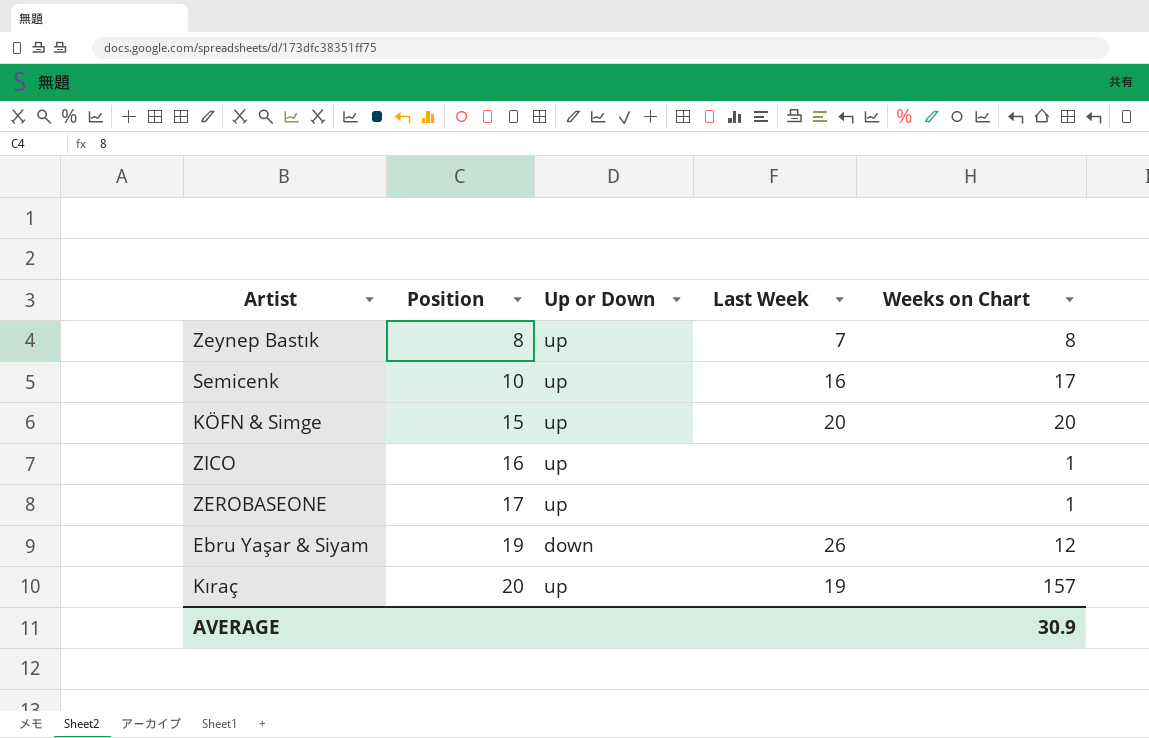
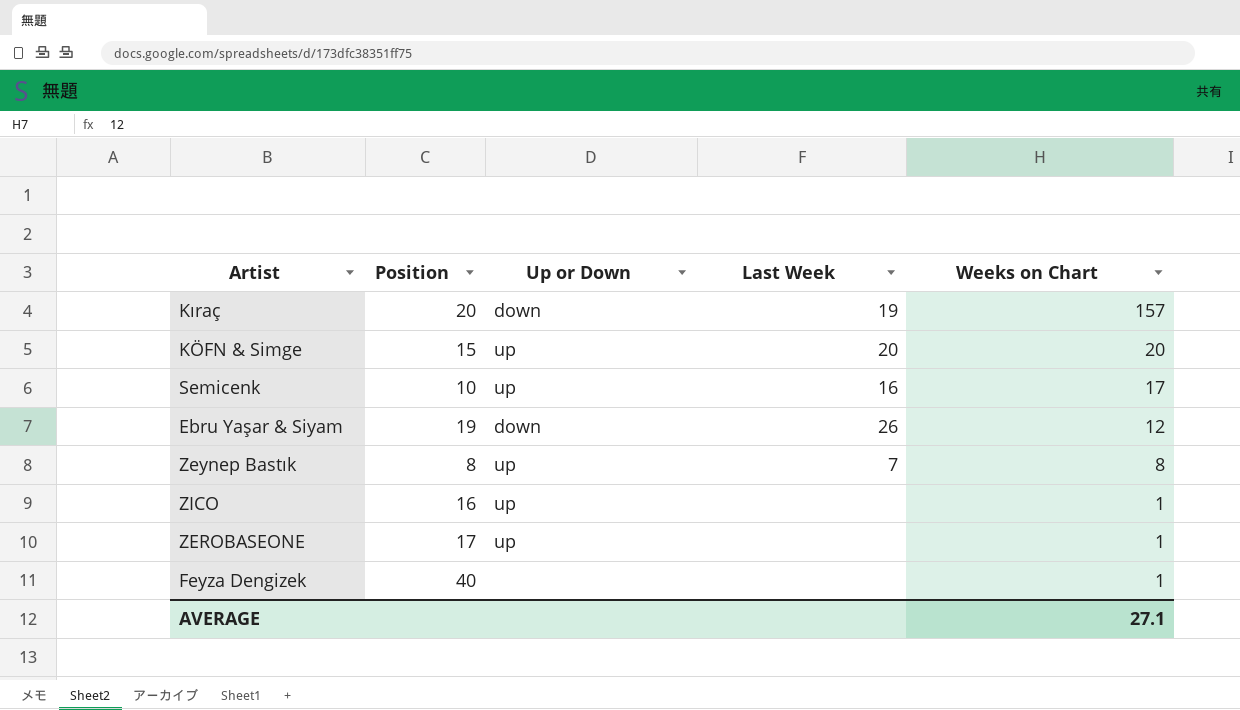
row order: Position ascending -> Weeks on Chart descending
Kıraç | Up or Down: up -> down
row Feyza Dengizek: none -> 40 | none | none | 1
AVERAGE | Weeks on Chart: 30.9 -> 27.1

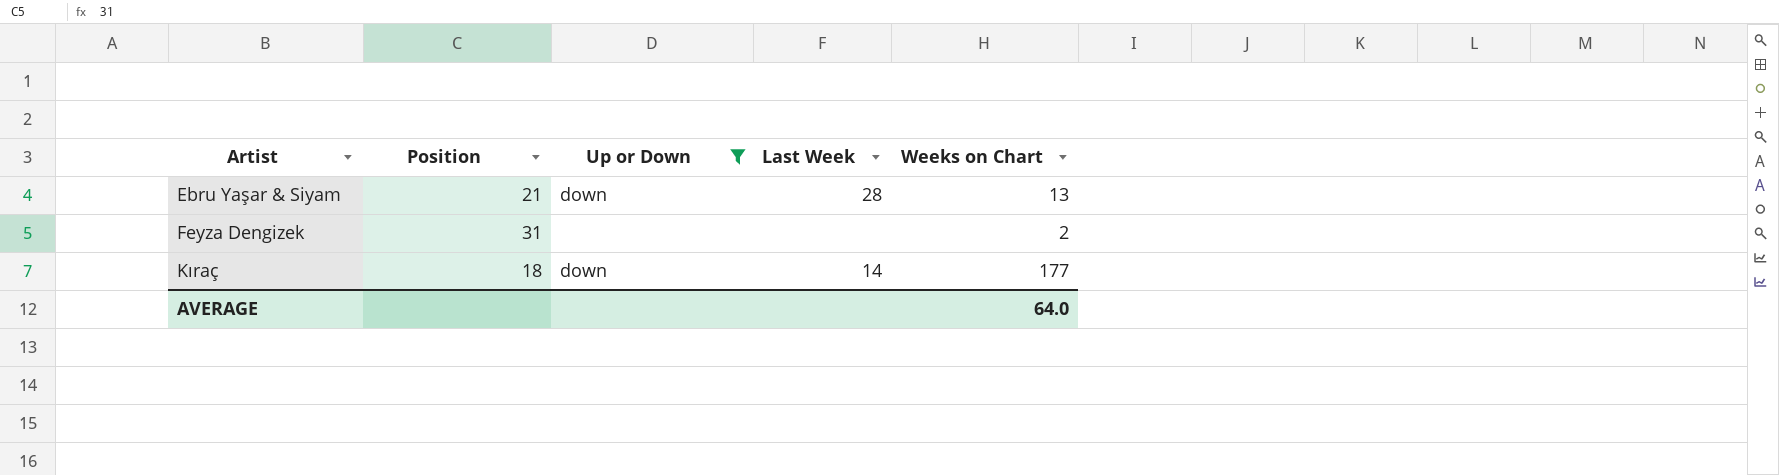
filter: none -> Up or Down != up
row order: Weeks on Chart descending -> Artist ascending
Ebru Yaşar & Siyam | Position: 19 -> 21
Ebru Yaşar & Siyam | Last Week: 26 -> 28
Ebru Yaşar & Siyam | Weeks on Chart: 12 -> 13
Feyza Dengizek | Position: 40 -> 31
Feyza Dengizek | Weeks on Chart: 1 -> 2
Kıraç | Position: 20 -> 18
Kıraç | Last Week: 19 -> 14
Kıraç | Weeks on Chart: 157 -> 177
AVERAGE | Weeks on Chart: 27.1 -> 64.0

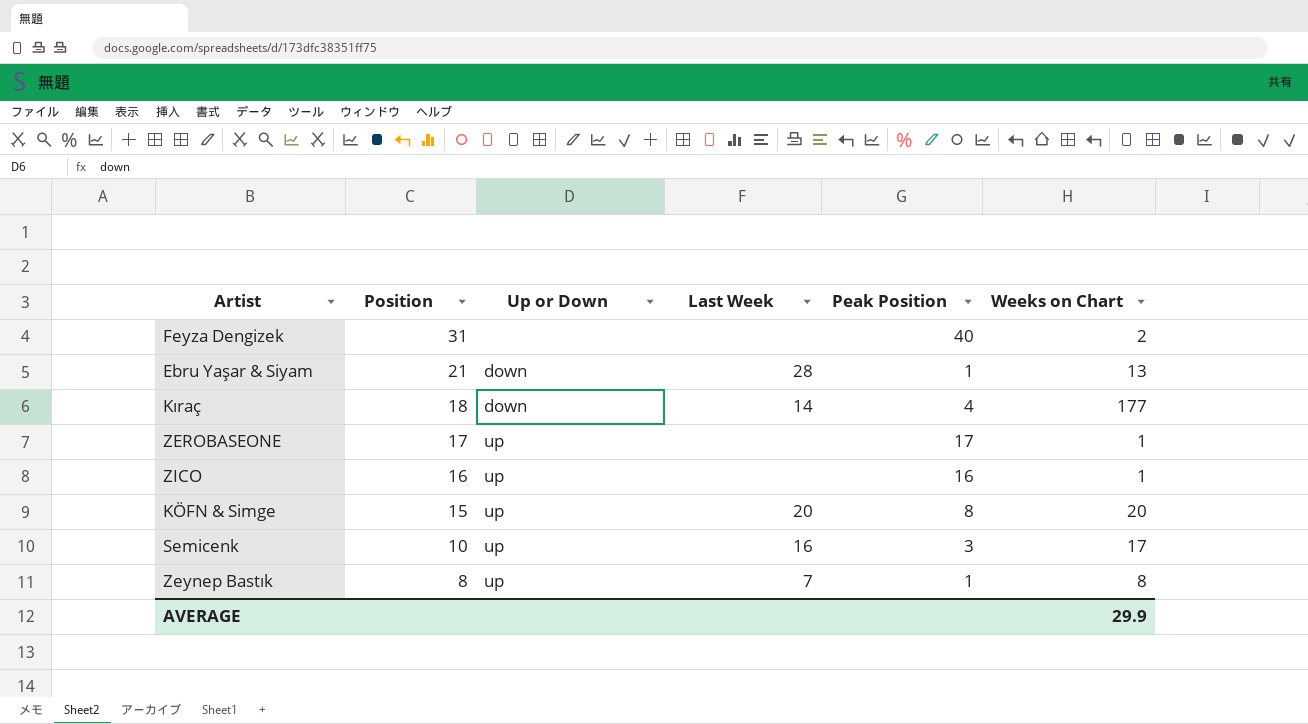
filter: Up or Down != up -> none
row order: Artist ascending -> Position descending
column Peak Position | position: none -> 5
AVERAGE | Weeks on Chart: 64.0 -> 29.9

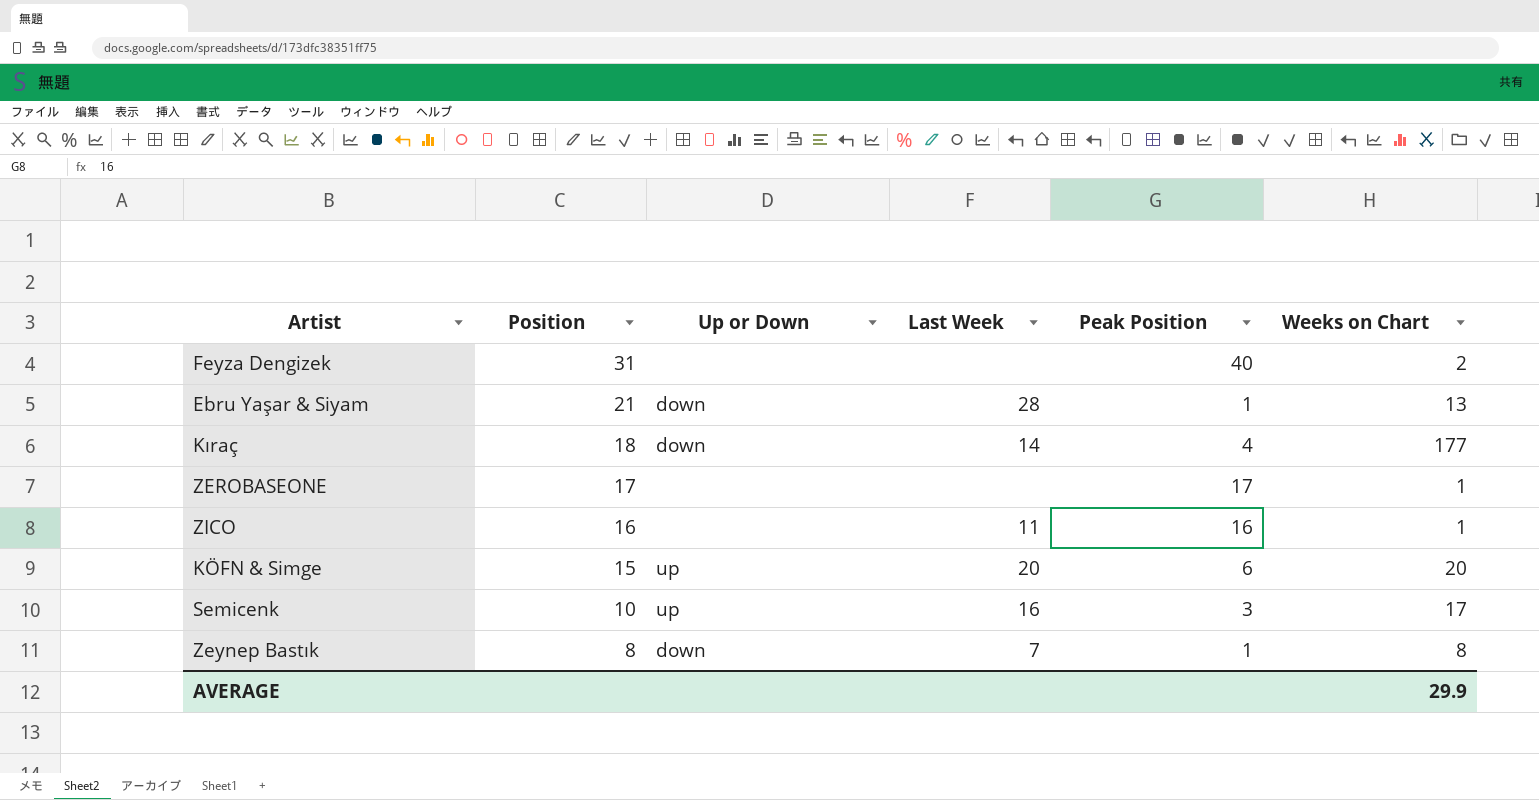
ZEROBASEONE | Up or Down: up -> none
ZICO | Up or Down: up -> none
ZICO | Last Week: none -> 11
KÖFN & Simge | Peak Position: 8 -> 6
Zeynep Bastık | Up or Down: up -> down

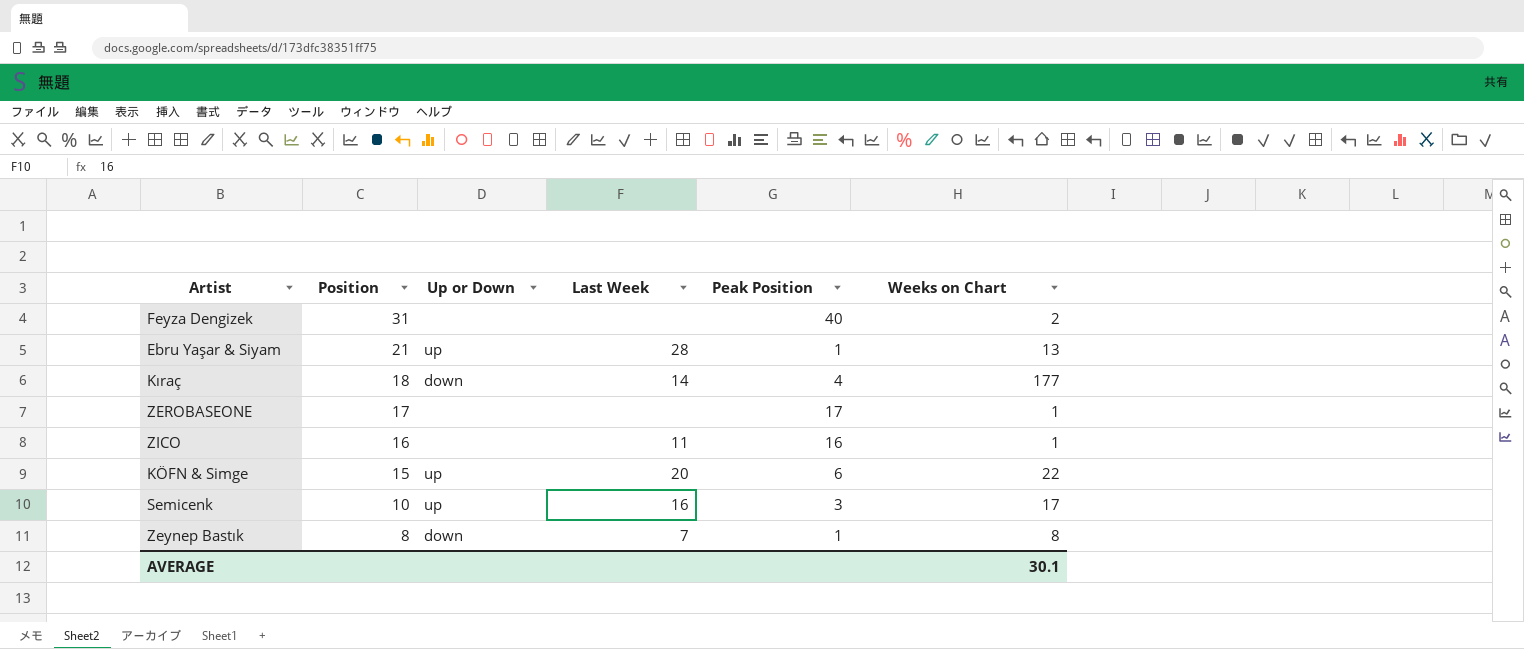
Ebru Yaşar & Siyam | Up or Down: down -> up
KÖFN & Simge | Weeks on Chart: 20 -> 22
AVERAGE | Weeks on Chart: 29.9 -> 30.1

